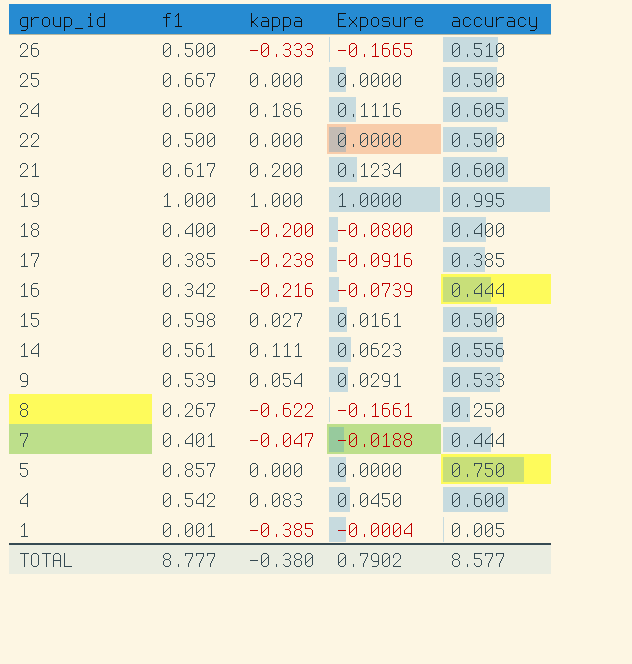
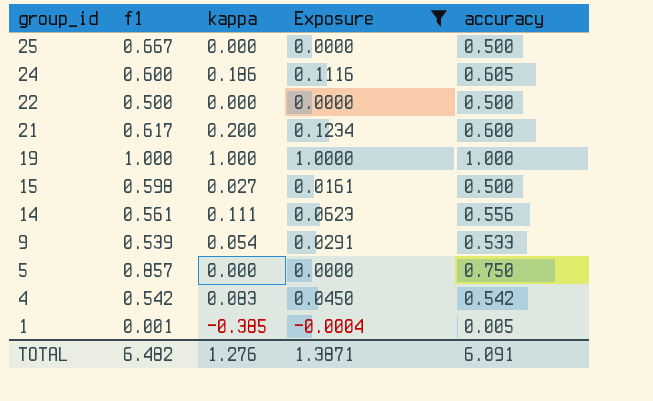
filter: none -> Exposure >= -0.0004
19 | accuracy: 0.995 -> 1.000
4 | accuracy: 0.600 -> 0.542
TOTAL | f1: 8.777 -> 6.482
TOTAL | kappa: -0.380 -> 1.276
TOTAL | Exposure: 0.7902 -> 1.3871
TOTAL | accuracy: 8.577 -> 6.091

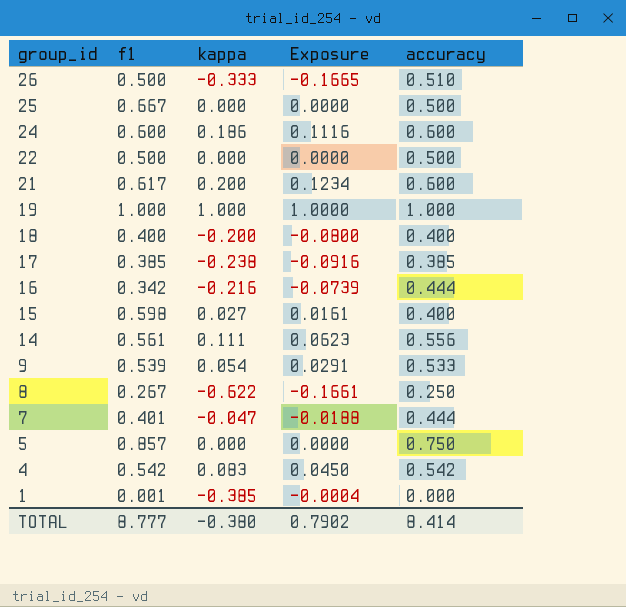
filter: Exposure >= -0.0004 -> none
24 | accuracy: 0.605 -> 0.600
15 | accuracy: 0.500 -> 0.400
1 | accuracy: 0.005 -> 0.000
TOTAL | f1: 6.482 -> 8.777
TOTAL | kappa: 1.276 -> -0.380
TOTAL | Exposure: 1.3871 -> 0.7902
TOTAL | accuracy: 6.091 -> 8.414

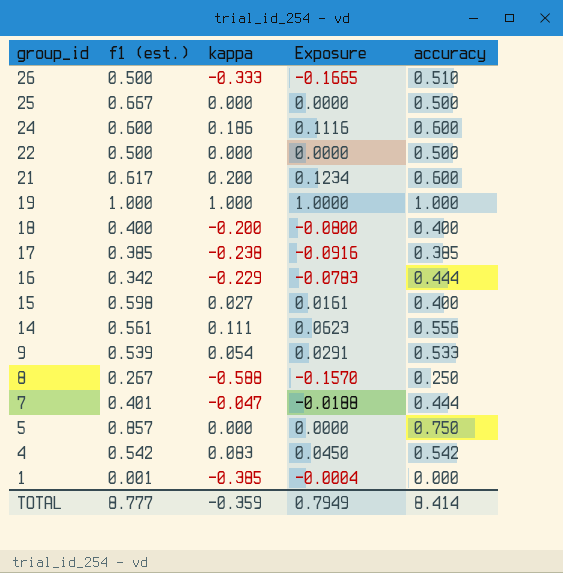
column name: f1 -> f1 (est.)
16 | kappa: -0.216 -> -0.229
16 | Exposure: -0.0739 -> -0.0783
8 | kappa: -0.622 -> -0.588
8 | Exposure: -0.1661 -> -0.1570
TOTAL | kappa: -0.380 -> -0.359
TOTAL | Exposure: 0.7902 -> 0.7949

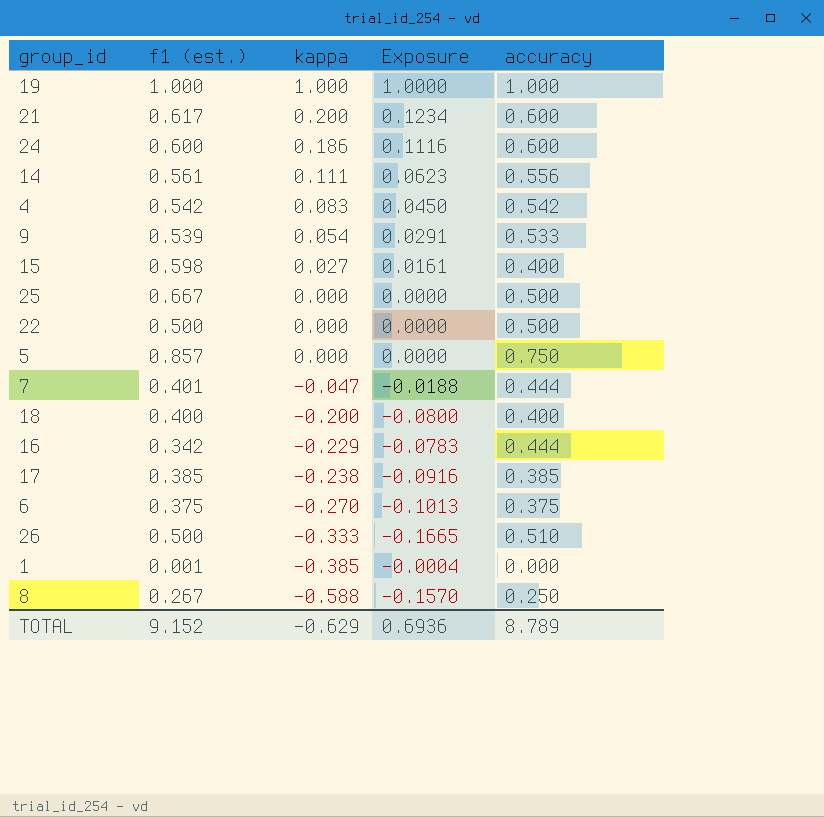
row order: group_id descending -> kappa descending
row 6: none -> 0.375 | -0.270 | -0.1013 | 0.375
TOTAL | f1 (est.): 8.777 -> 9.152
TOTAL | kappa: -0.359 -> -0.629
TOTAL | Exposure: 0.7949 -> 0.6936
TOTAL | accuracy: 8.414 -> 8.789

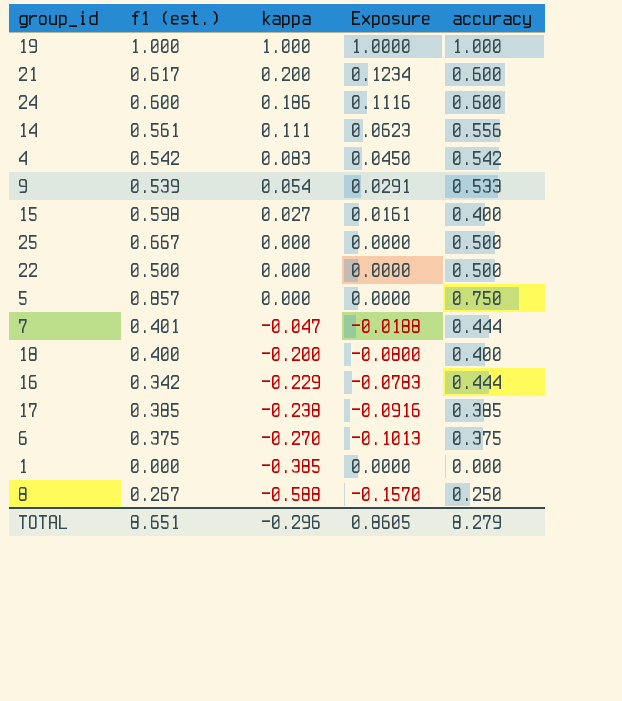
row 26: 0.500 | -0.333 | -0.1665 | 0.510 -> none
1 | f1 (est.): 0.001 -> 0.000
1 | Exposure: -0.0004 -> 0.0000
TOTAL | f1 (est.): 9.152 -> 8.651
TOTAL | kappa: -0.629 -> -0.296
TOTAL | Exposure: 0.6936 -> 0.8605
TOTAL | accuracy: 8.789 -> 8.279

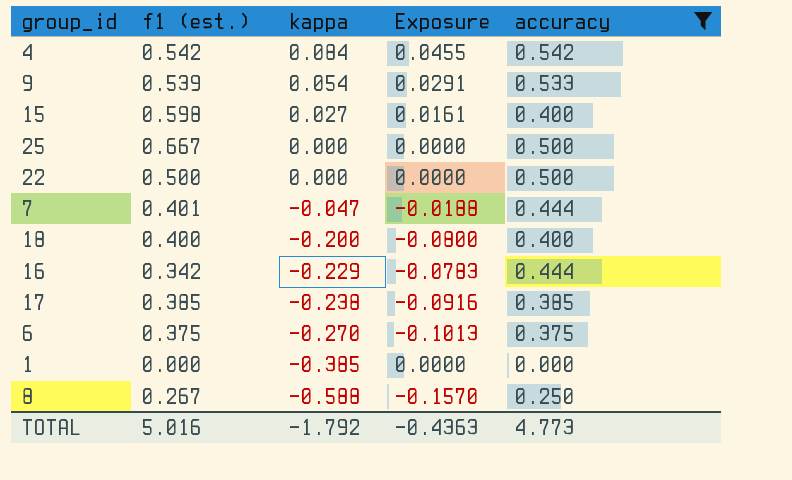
filter: none -> accuracy <= 0.542
4 | kappa: 0.083 -> 0.084
4 | Exposure: 0.0450 -> 0.0455
TOTAL | f1 (est.): 8.651 -> 5.016
TOTAL | kappa: -0.296 -> -1.792
TOTAL | Exposure: 0.8605 -> -0.4363
TOTAL | accuracy: 8.279 -> 4.773

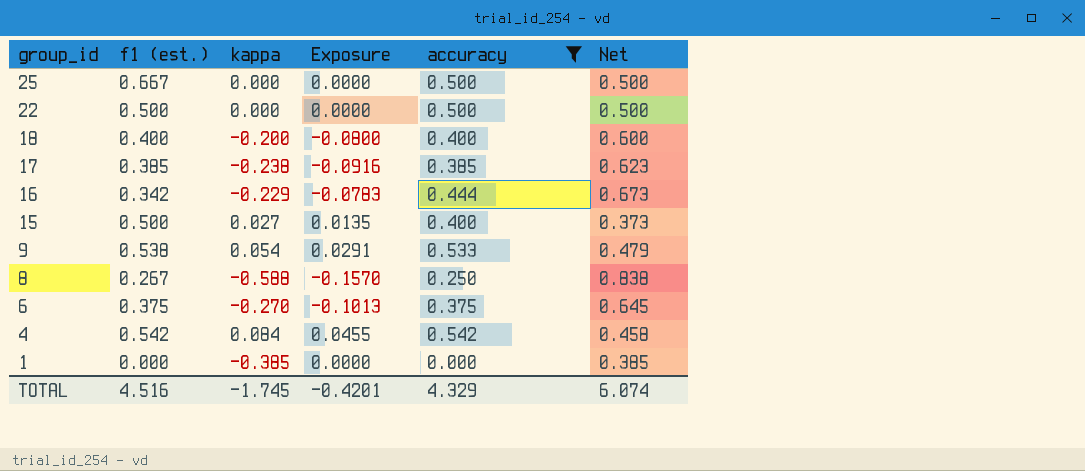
row order: kappa descending -> group_id descending
column Net | formula: none -> [accuracy] - [kappa]
row 7: 0.401 | -0.047 | -0.0188 | 0.444 -> none
15 | f1 (est.): 0.598 -> 0.500
15 | Exposure: 0.0161 -> 0.0135
9 | f1 (est.): 0.539 -> 0.538
TOTAL | f1 (est.): 5.016 -> 4.516
TOTAL | kappa: -1.792 -> -1.745
TOTAL | Exposure: -0.4363 -> -0.4201
TOTAL | accuracy: 4.773 -> 4.329

